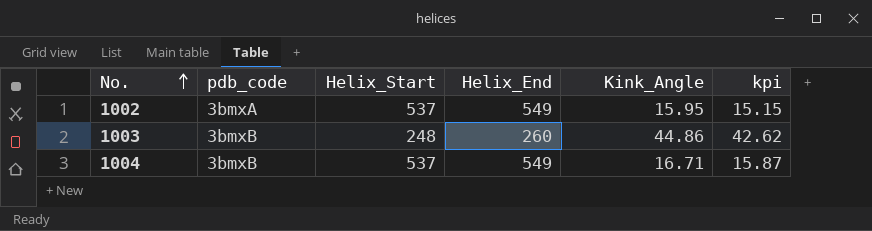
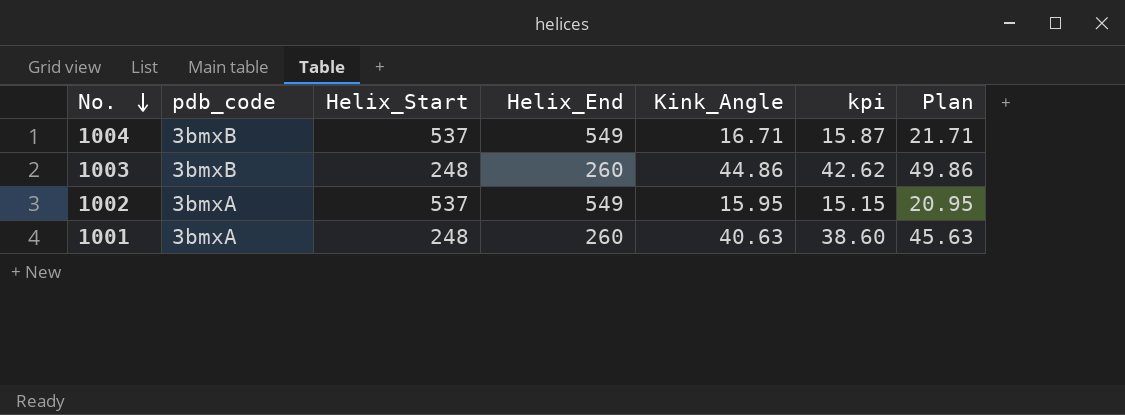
row order: No. ascending -> No. descending
column Plan | formula: none -> [Kink_Angle] + 5
row 1001: none -> 3bmxA | 248 | 260 | 40.63 | 38.60 | 45.63

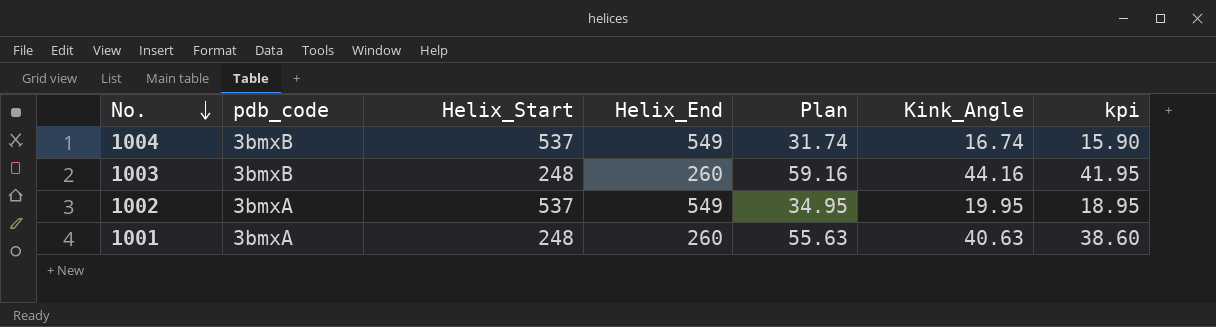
column Plan | formula: [Kink_Angle] + 5 -> [Kink_Angle] + 15
column Plan | position: 7 -> 5
1004 | Kink_Angle: 16.71 -> 16.74
1004 | kpi: 15.87 -> 15.90
1003 | Kink_Angle: 44.86 -> 44.16
1003 | kpi: 42.62 -> 41.95
1002 | Kink_Angle: 15.95 -> 19.95
1002 | kpi: 15.15 -> 18.95

